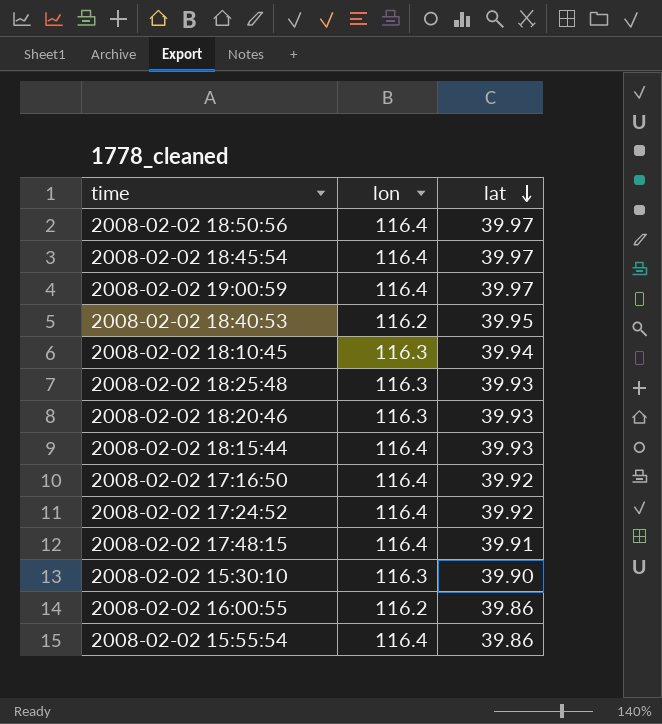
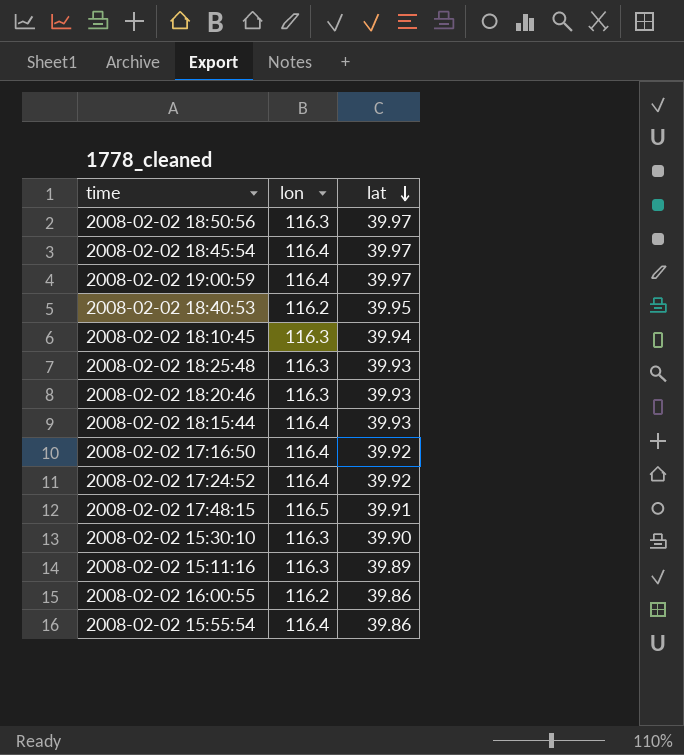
2008-02-02 18:50:56 | lon: 116.4 -> 116.3
2008-02-02 17:48:15 | lon: 116.4 -> 116.5
row 2008-02-02 15:11:16: none -> 116.3 | 39.89

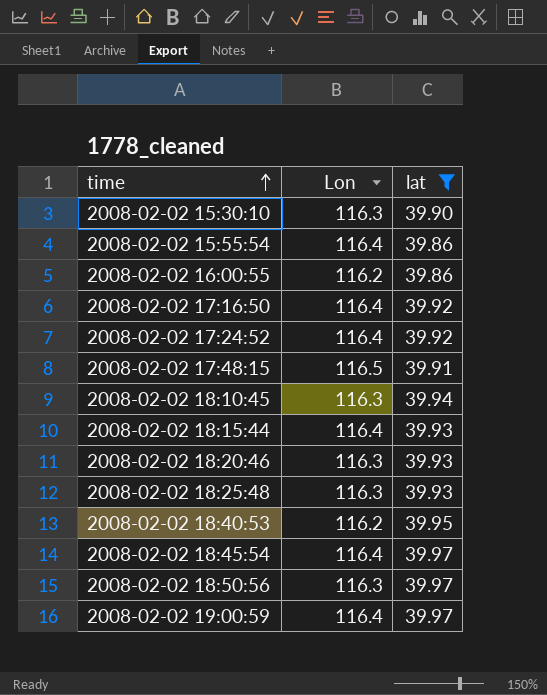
filter: none -> lat != 39.89
row order: lat descending -> time ascending
column name: lon -> Lon

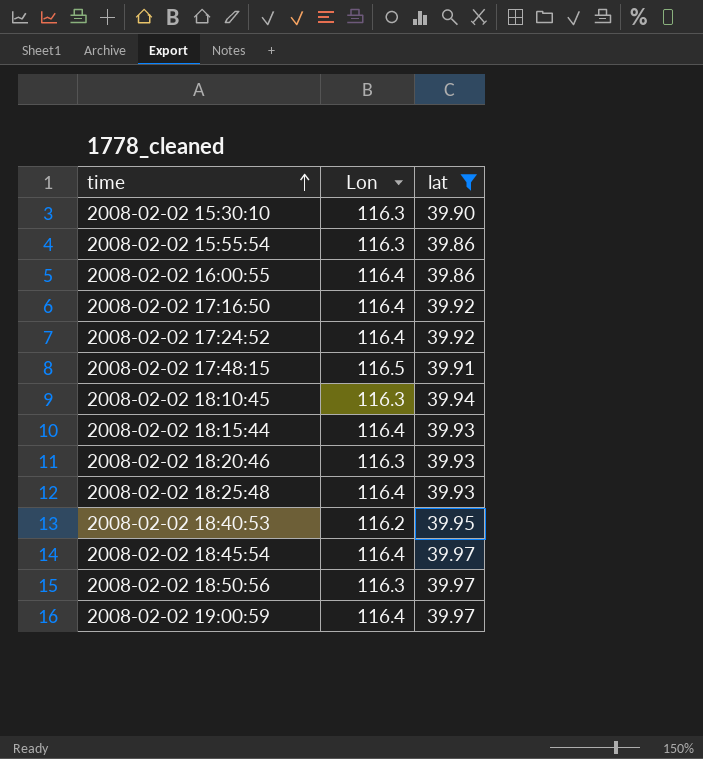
2008-02-02 15:55:54 | Lon: 116.4 -> 116.3
2008-02-02 16:00:55 | Lon: 116.2 -> 116.4
2008-02-02 18:25:48 | Lon: 116.3 -> 116.4

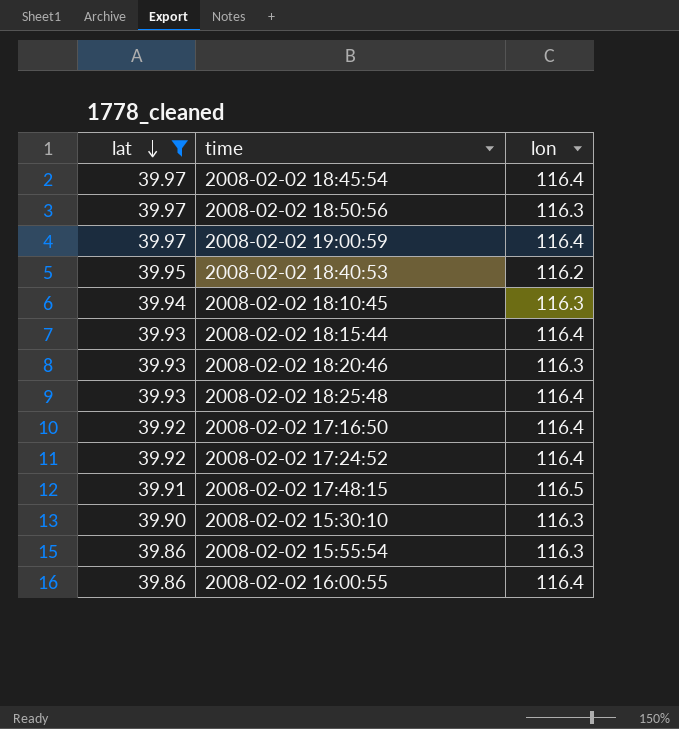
row order: time ascending -> lat descending
column lat | position: 3 -> 1
column name: Lon -> lon

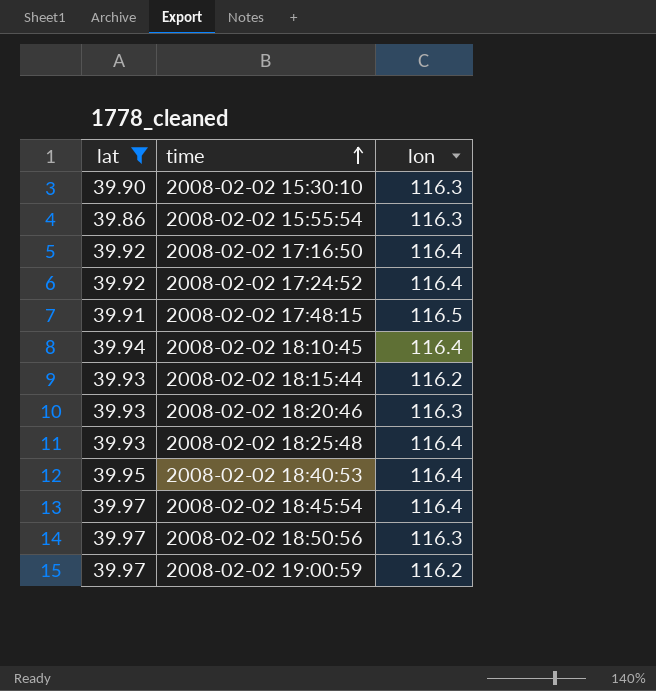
row order: lat descending -> time ascending
row 2008-02-02 16:00:55: 39.86 | 116.4 -> none
2008-02-02 18:10:45 | lon: 116.3 -> 116.4
2008-02-02 18:15:44 | lon: 116.4 -> 116.2
2008-02-02 18:40:53 | lon: 116.2 -> 116.4
2008-02-02 19:00:59 | lon: 116.4 -> 116.2

